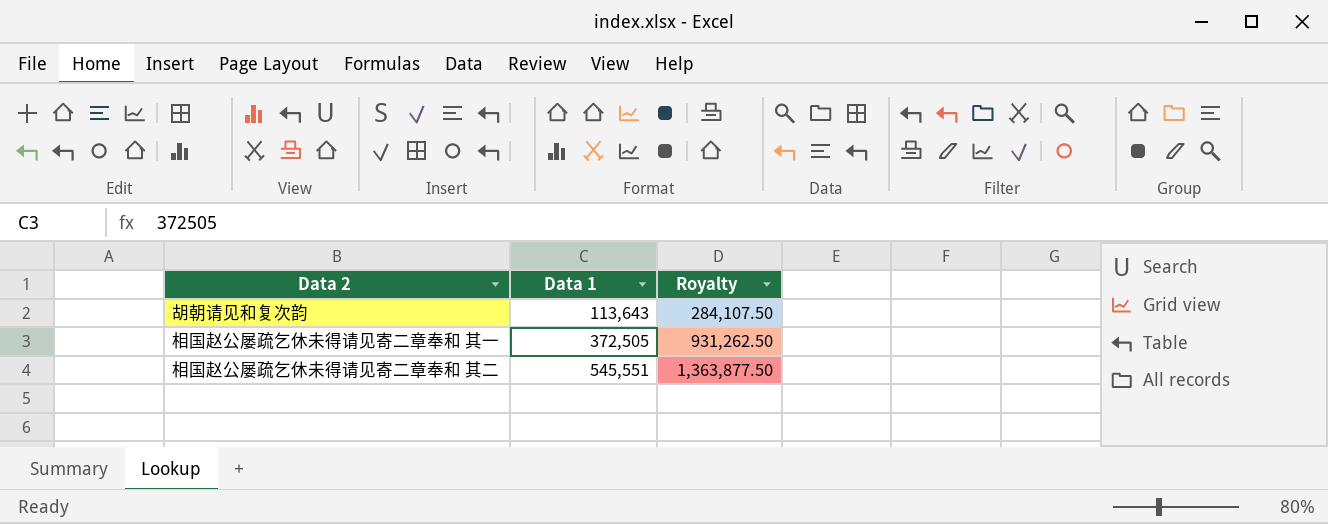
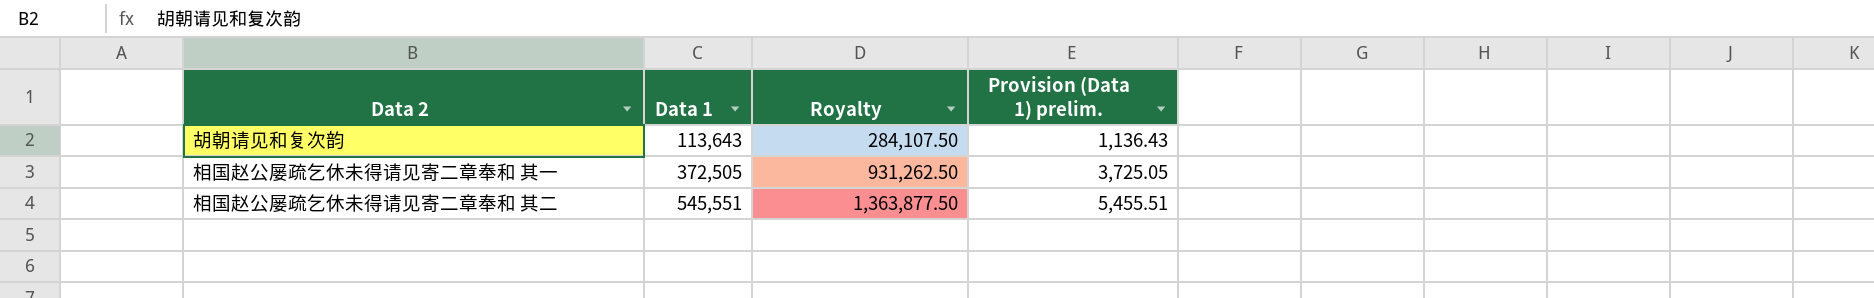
column Provision (Data 1) prelim. | formula: none -> [Data 1] * 0.01

